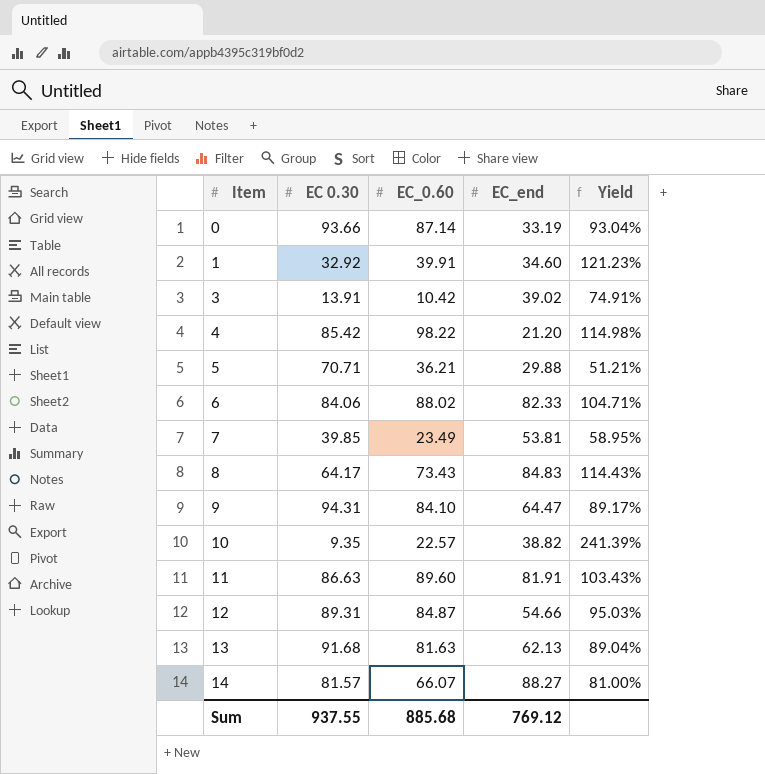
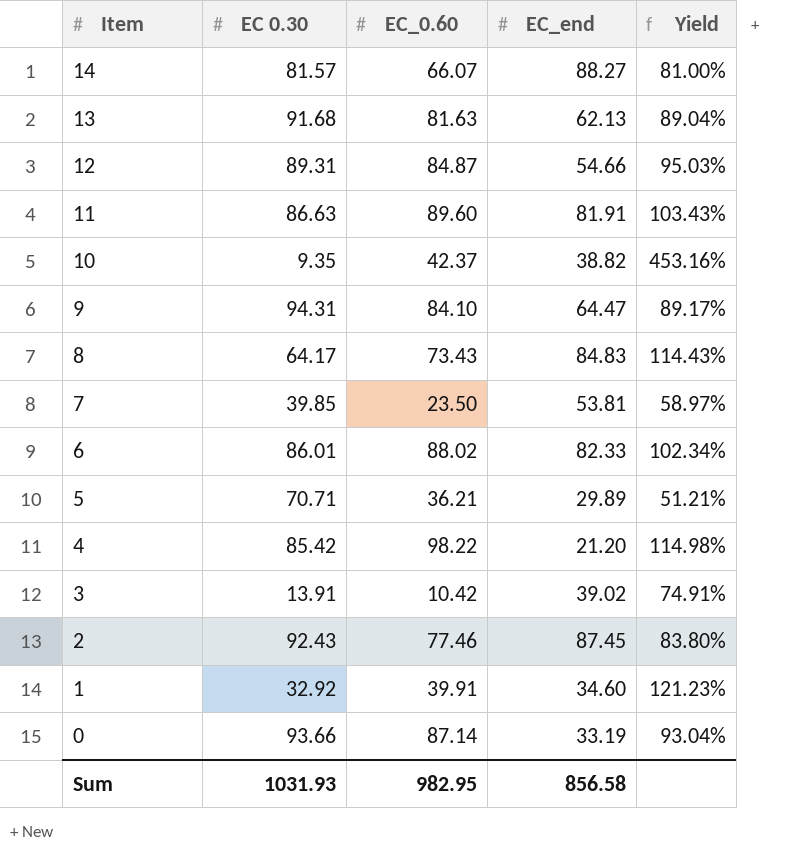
row order: Item ascending -> Item descending
10 | EC_0.60: 22.57 -> 42.37
10 | Yield: 241.39% -> 453.16%
7 | EC_0.60: 23.49 -> 23.50
7 | Yield: 58.95% -> 58.97%
6 | EC 0.30: 84.06 -> 86.01
6 | Yield: 104.71% -> 102.34%
5 | EC_end: 29.88 -> 29.89
row 2: none -> 92.43 | 77.46 | 87.45 | 83.80%
Sum | EC 0.30: 937.55 -> 1031.93
Sum | EC_0.60: 885.68 -> 982.95
Sum | EC_end: 769.12 -> 856.58

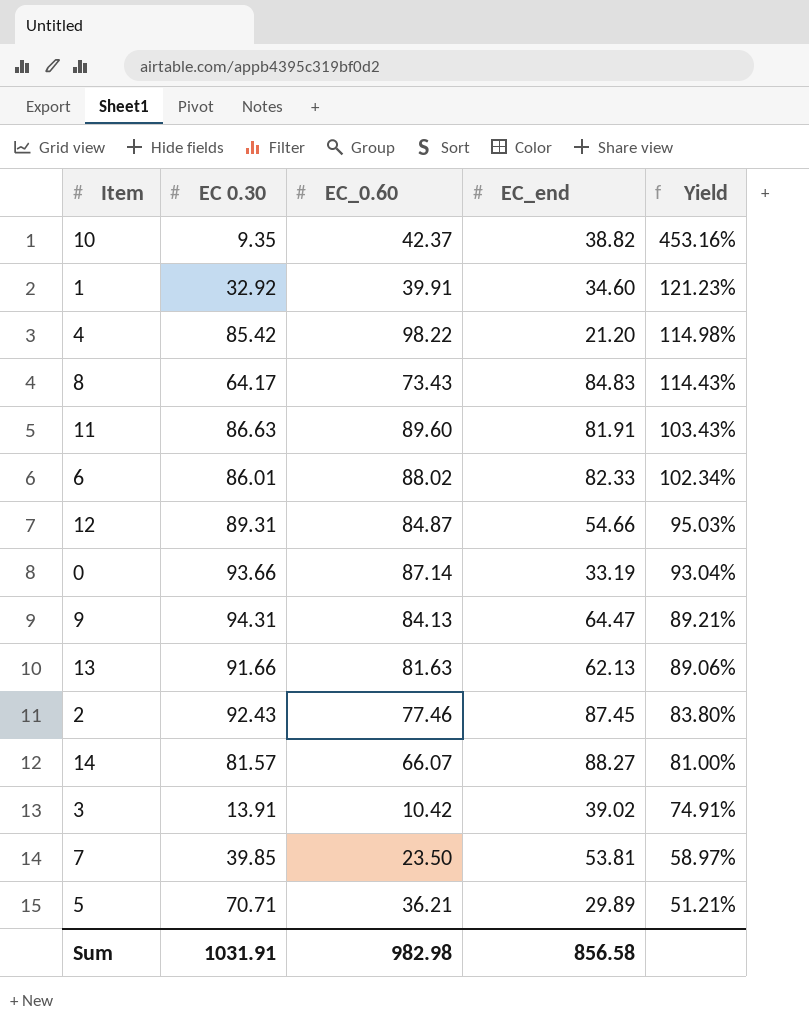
row order: Item descending -> Yield descending
9 | EC_0.60: 84.10 -> 84.13
9 | Yield: 89.17% -> 89.21%
13 | EC 0.30: 91.68 -> 91.66
13 | Yield: 89.04% -> 89.06%
Sum | EC 0.30: 1031.93 -> 1031.91
Sum | EC_0.60: 982.95 -> 982.98

